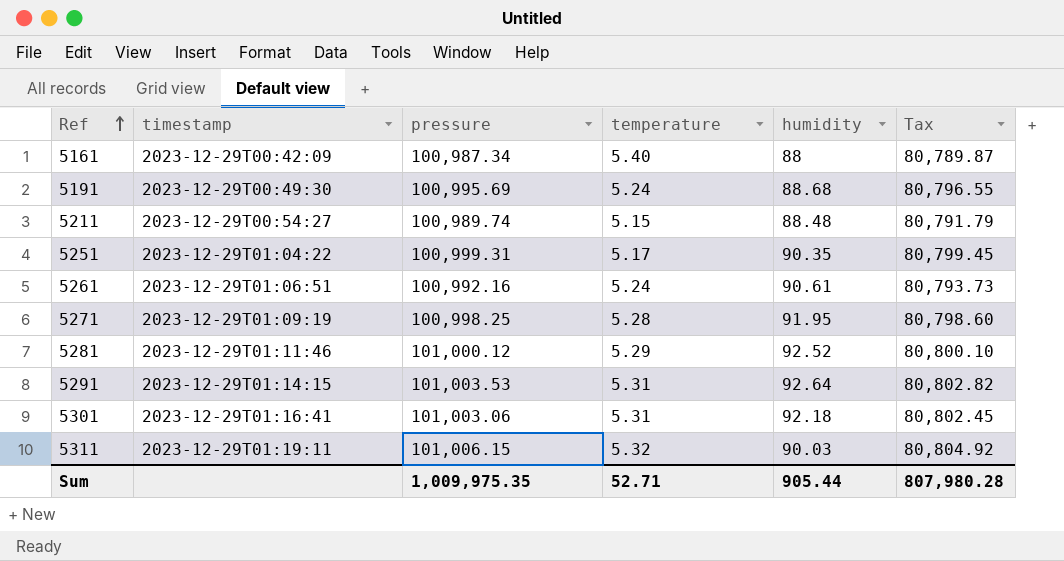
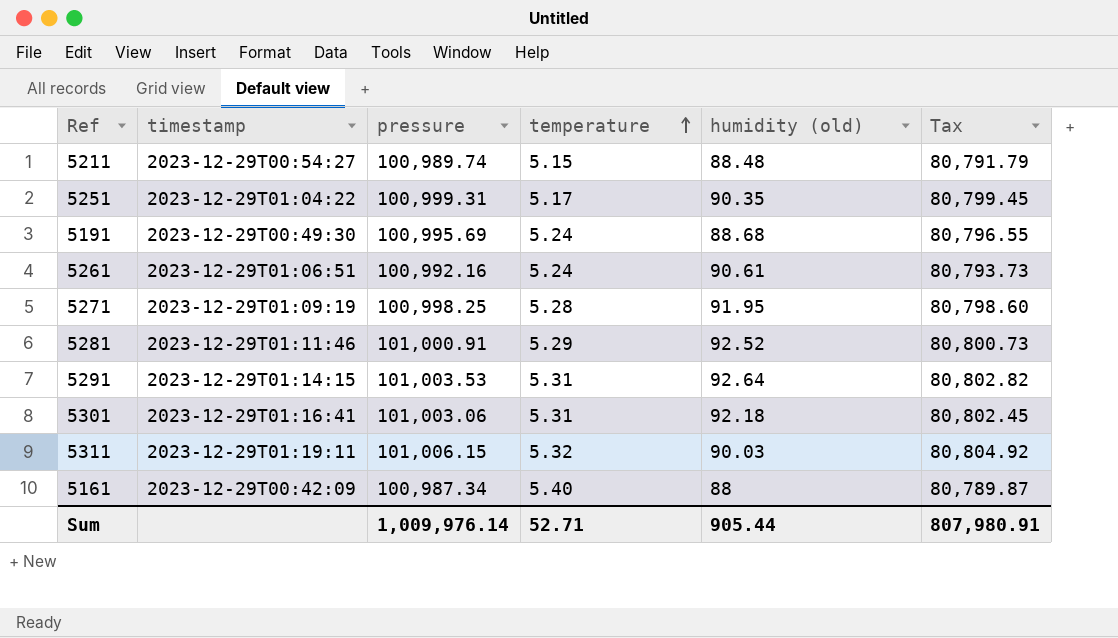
row order: Ref ascending -> temperature ascending
column name: humidity -> humidity (old)
5281 | pressure: 101,000.12 -> 101,000.91
5281 | Tax: 80,800.10 -> 80,800.73
Sum | pressure: 1,009,975.35 -> 1,009,976.14
Sum | Tax: 807,980.28 -> 807,980.91

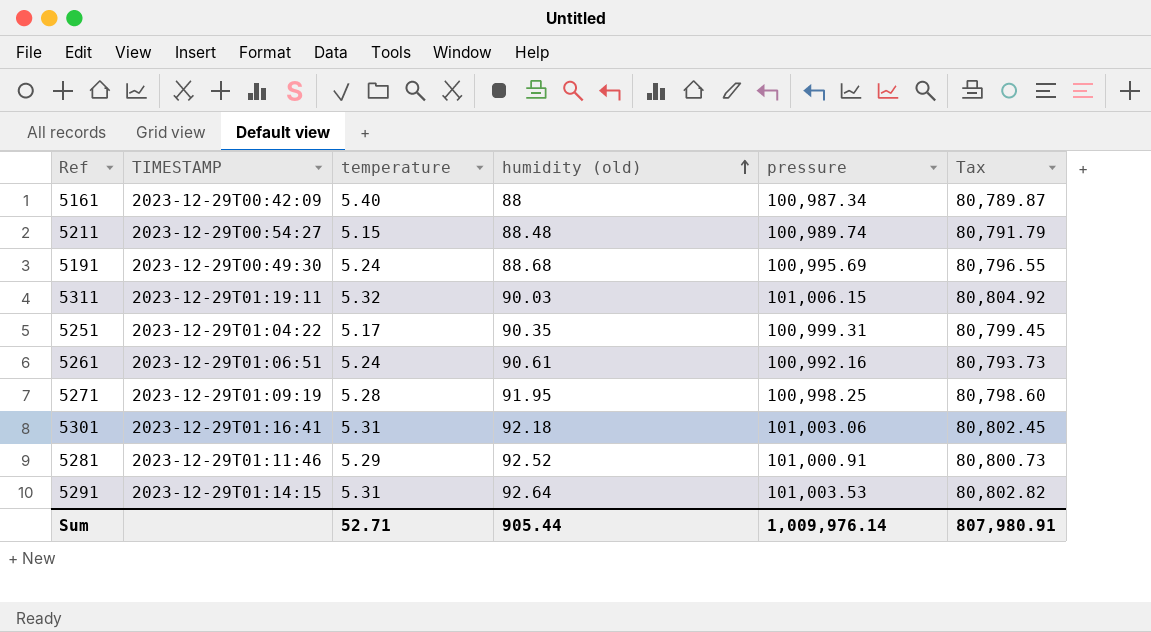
row order: temperature ascending -> humidity (old) ascending
column name: timestamp -> TIMESTAMP
column pressure | position: 3 -> 5

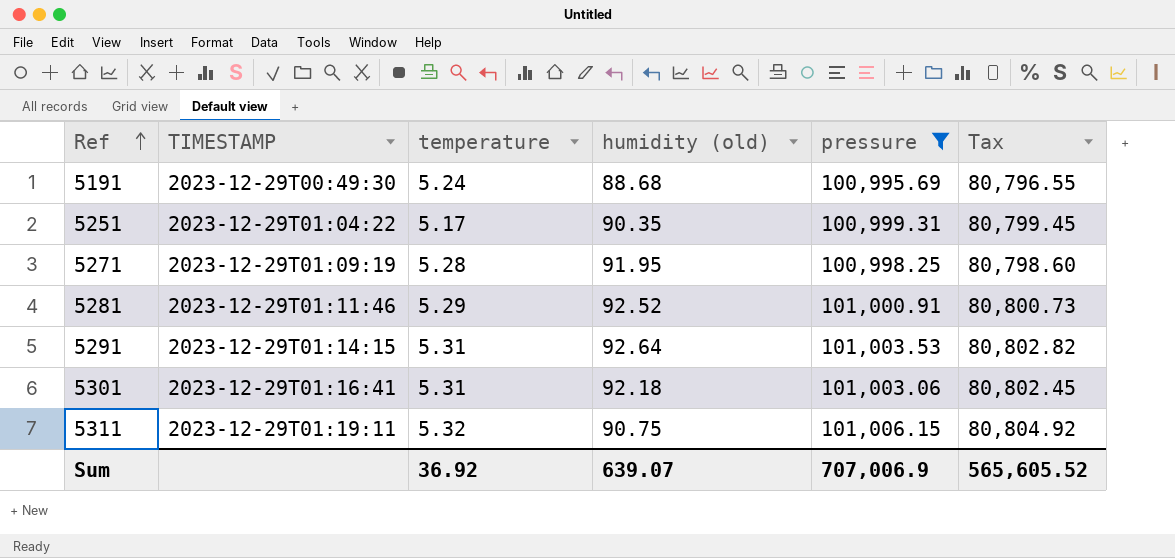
filter: none -> pressure >= 100,995.69
row order: humidity (old) ascending -> Ref ascending
5311 | humidity (old): 90.03 -> 90.75
Sum | temperature: 52.71 -> 36.92
Sum | humidity (old): 905.44 -> 639.07
Sum | pressure: 1,009,976.14 -> 707,006.9
Sum | Tax: 807,980.91 -> 565,605.52

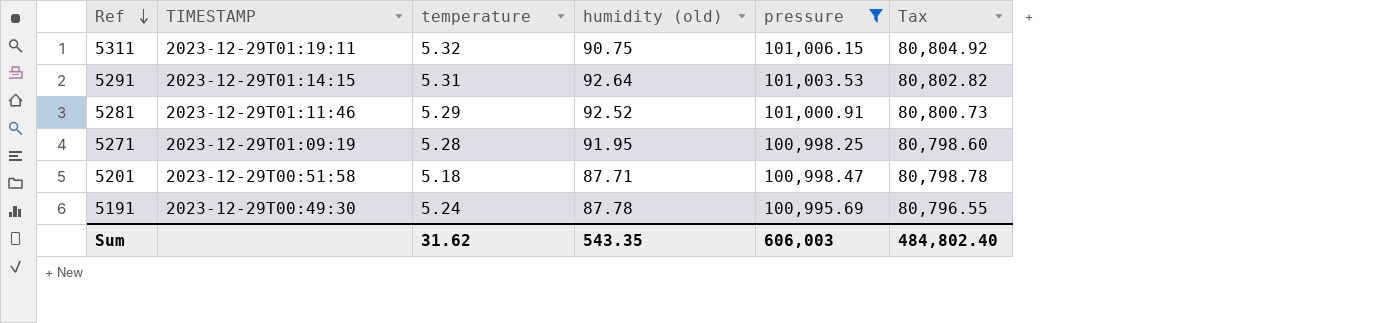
row order: Ref ascending -> Ref descending
row 5251: 2023-12-29T01:04:22 | 5.17 | 90.35 | 100,999.31 | 80,799.45 -> none
row 5301: 2023-12-29T01:16:41 | 5.31 | 92.18 | 101,003.06 | 80,802.45 -> none
row 5201: none -> 2023-12-29T00:51:58 | 5.18 | 87.71 | 100,998.47 | 80,798.78
5191 | humidity (old): 88.68 -> 87.78
Sum | temperature: 36.92 -> 31.62
Sum | humidity (old): 639.07 -> 543.35
Sum | pressure: 707,006.9 -> 606,003
Sum | Tax: 565,605.52 -> 484,802.40

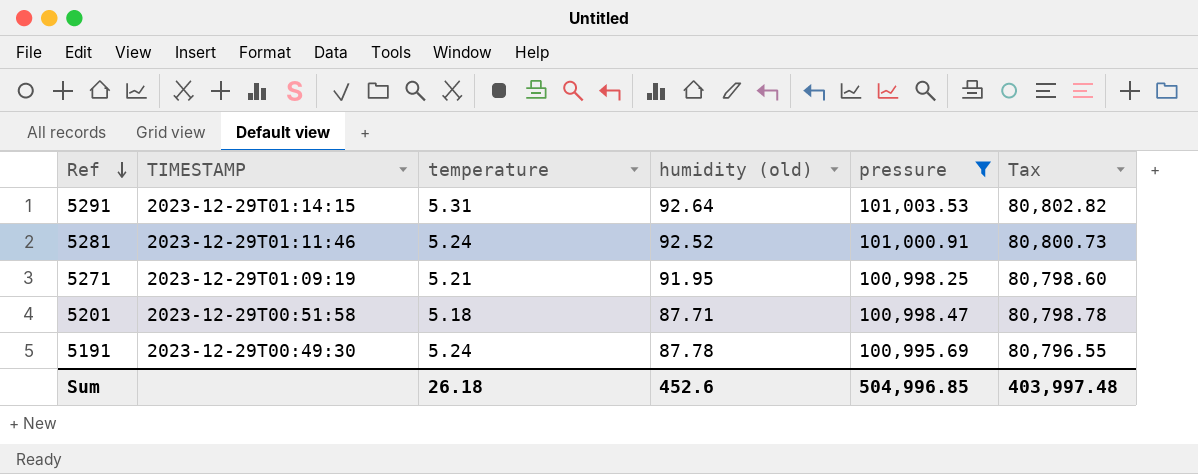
row 5311: 2023-12-29T01:19:11 | 5.32 | 90.75 | 101,006.15 | 80,804.92 -> none
5281 | temperature: 5.29 -> 5.24
5271 | temperature: 5.28 -> 5.21
Sum | temperature: 31.62 -> 26.18
Sum | humidity (old): 543.35 -> 452.6
Sum | pressure: 606,003 -> 504,996.85
Sum | Tax: 484,802.40 -> 403,997.48

